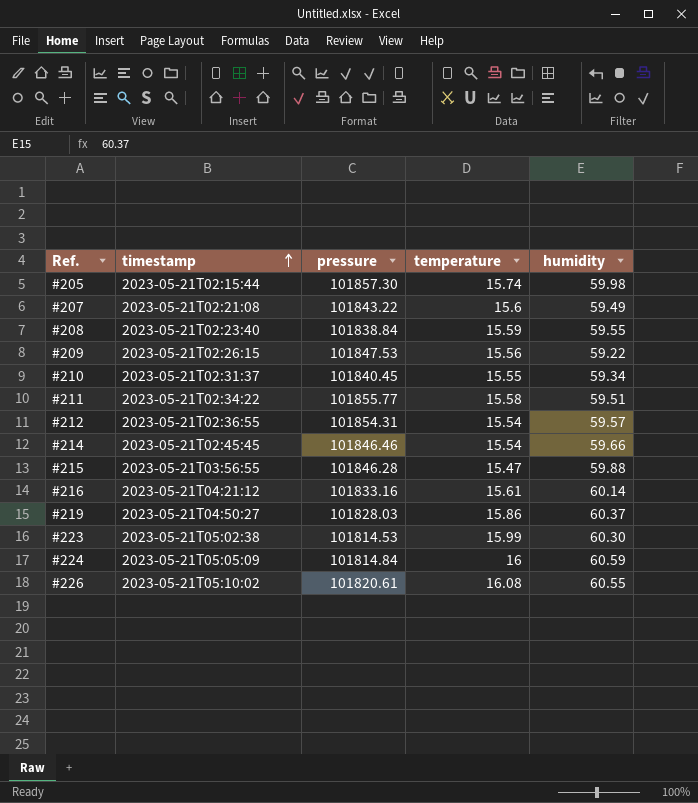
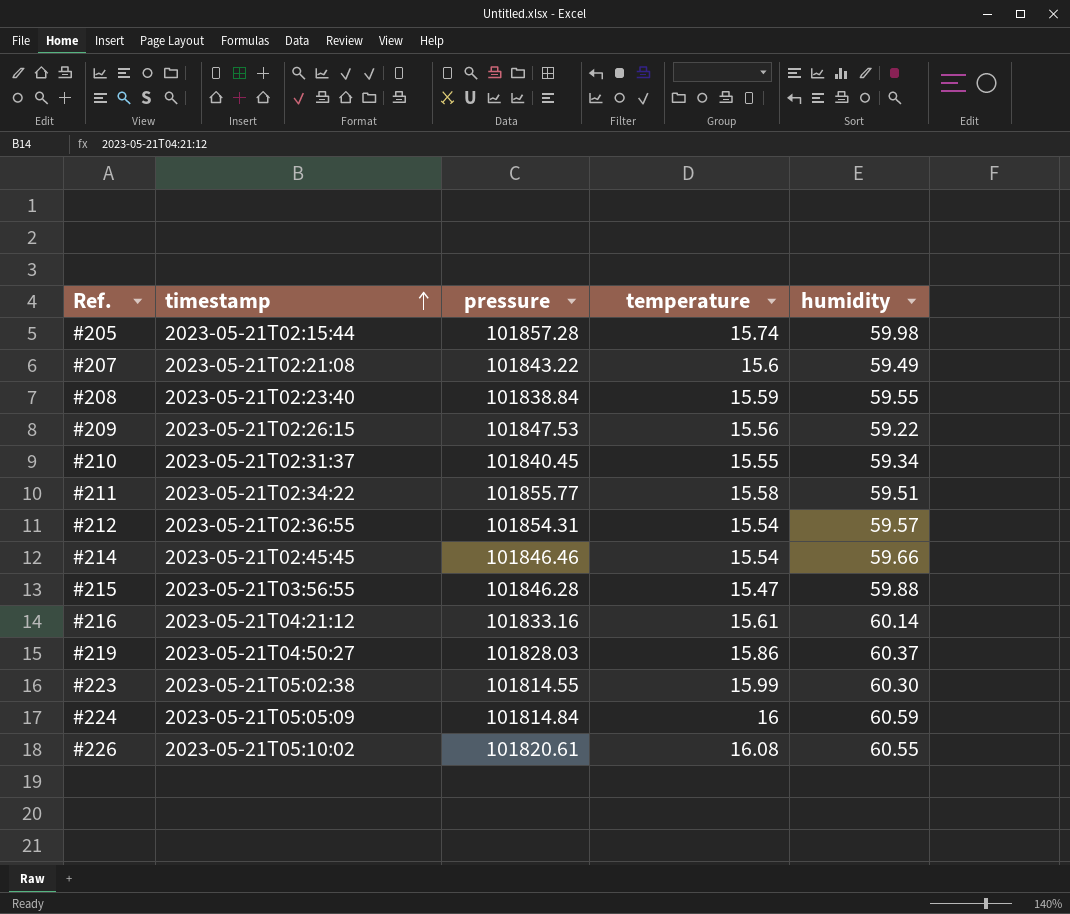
#205 | pressure: 101857.30 -> 101857.28
#223 | pressure: 101814.53 -> 101814.55

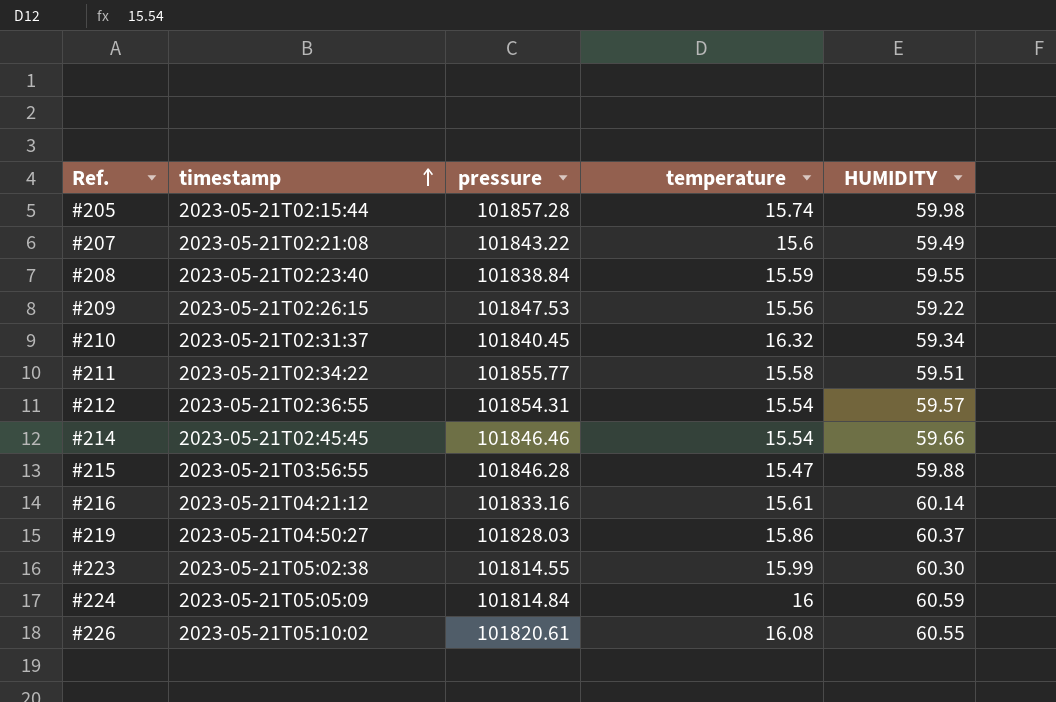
column name: humidity -> HUMIDITY
#210 | temperature: 15.55 -> 16.32

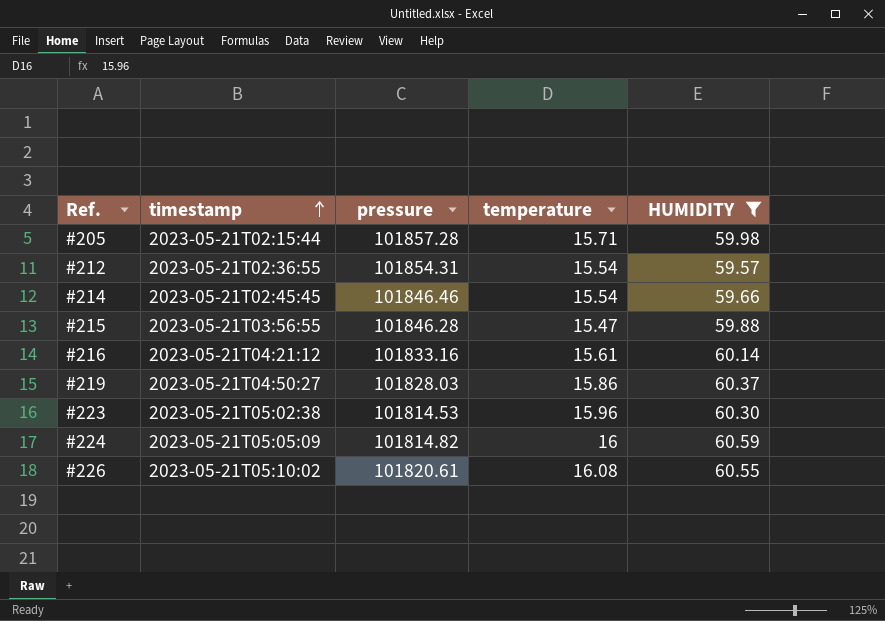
filter: none -> HUMIDITY >= 59.57
#205 | temperature: 15.74 -> 15.71
#223 | pressure: 101814.55 -> 101814.53
#223 | temperature: 15.99 -> 15.96
#224 | pressure: 101814.84 -> 101814.82

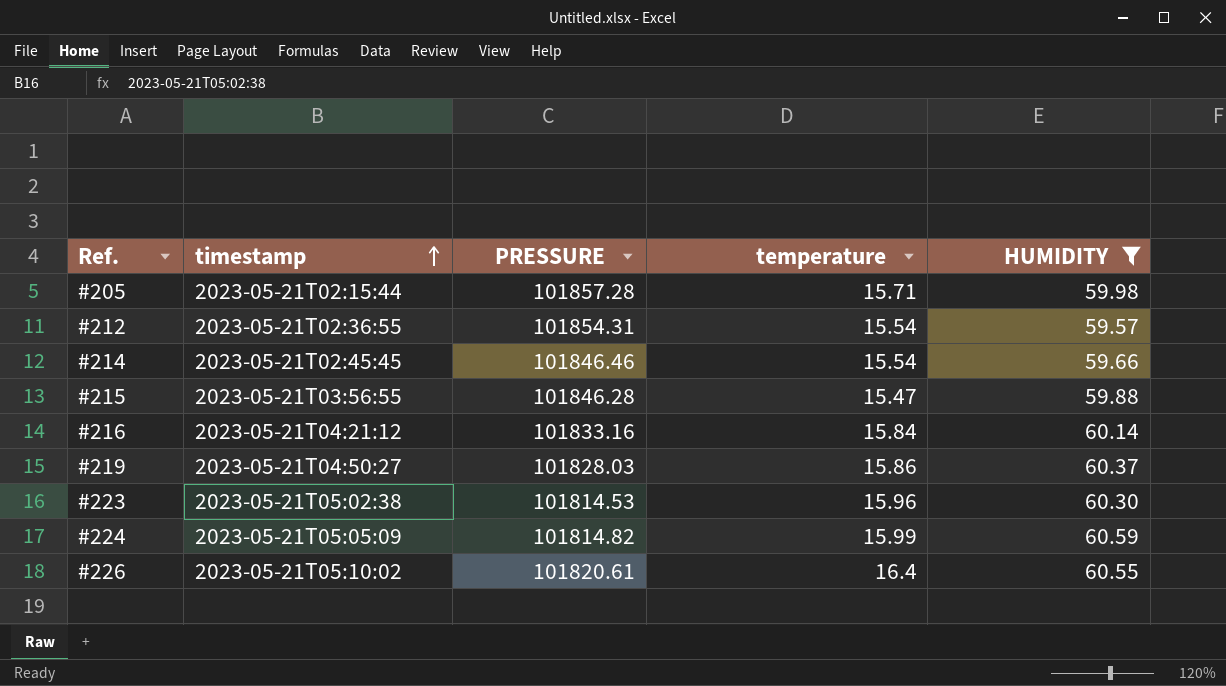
column name: pressure -> PRESSURE
#216 | temperature: 15.61 -> 15.84
#224 | temperature: 16 -> 15.99
#226 | temperature: 16.08 -> 16.4

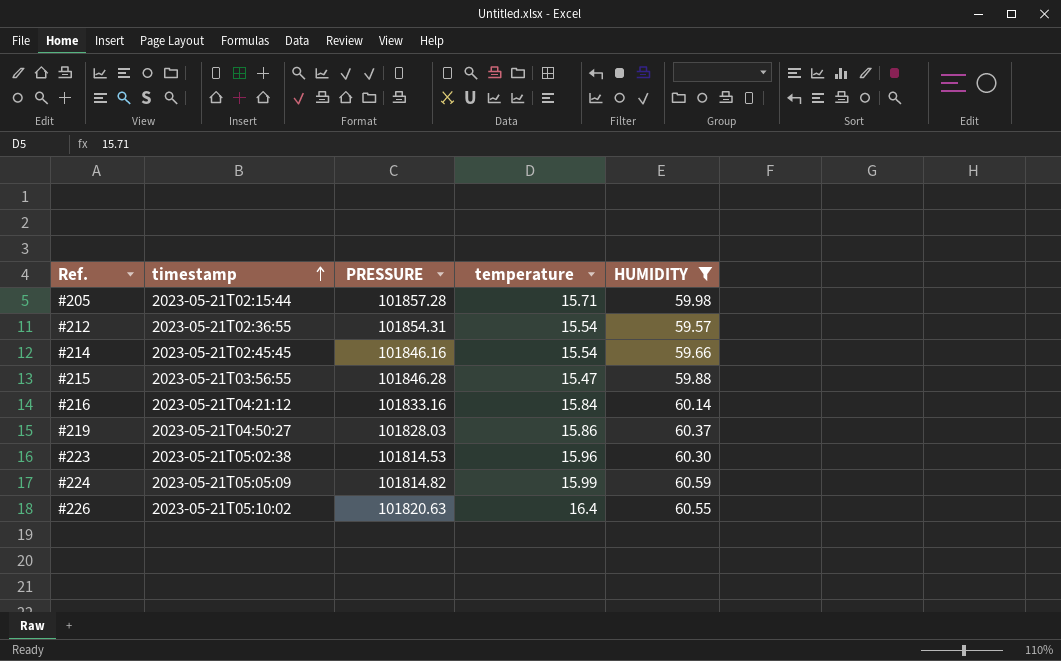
#214 | PRESSURE: 101846.46 -> 101846.16
#226 | PRESSURE: 101820.61 -> 101820.63

